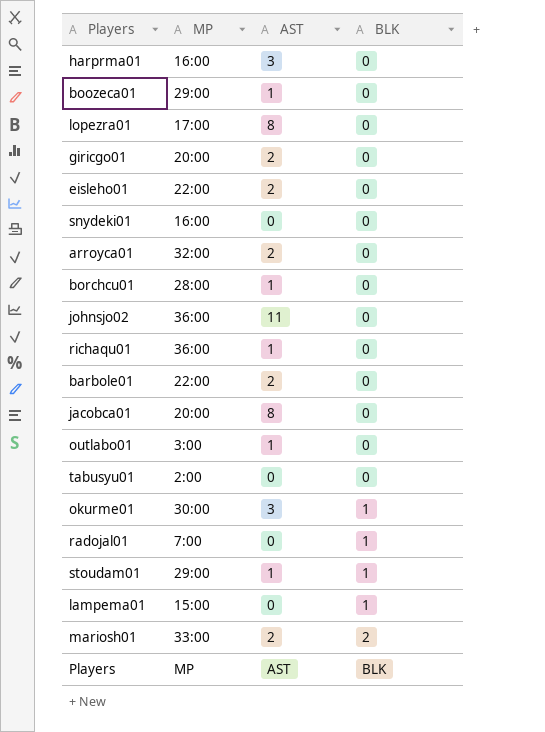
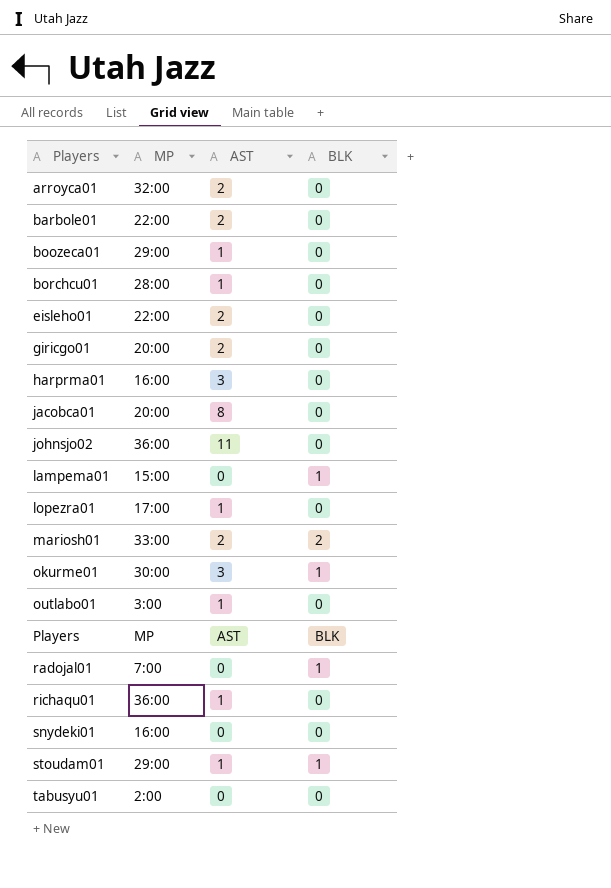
row order: BLK ascending -> Players ascending
lopezra01 | AST: 8 -> 1

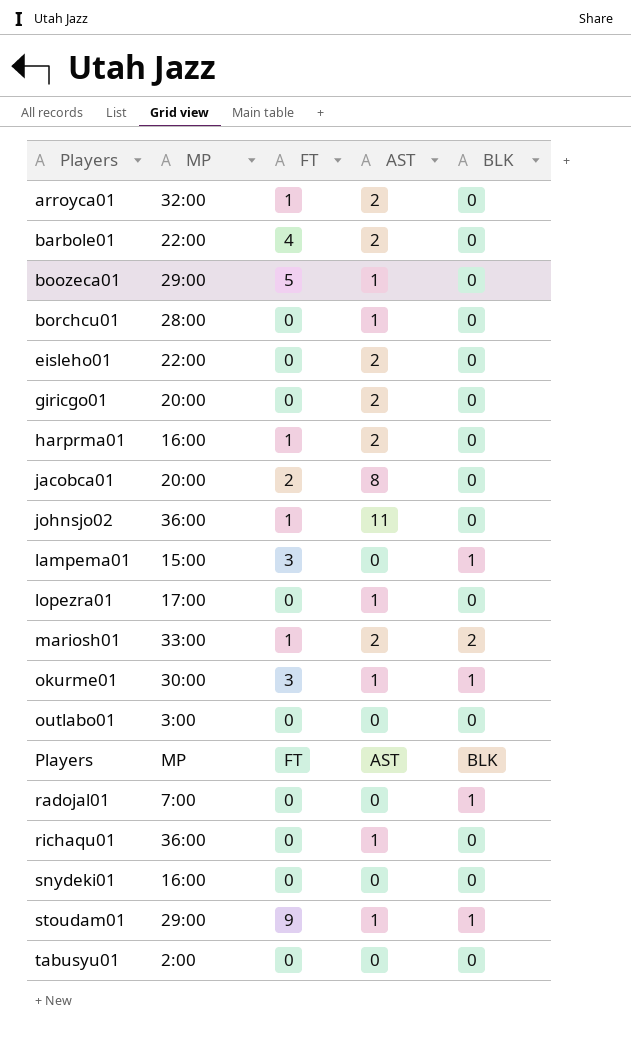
column FT | position: none -> 3
harprma01 | AST: 3 -> 2
okurme01 | AST: 3 -> 1
outlabo01 | AST: 1 -> 0

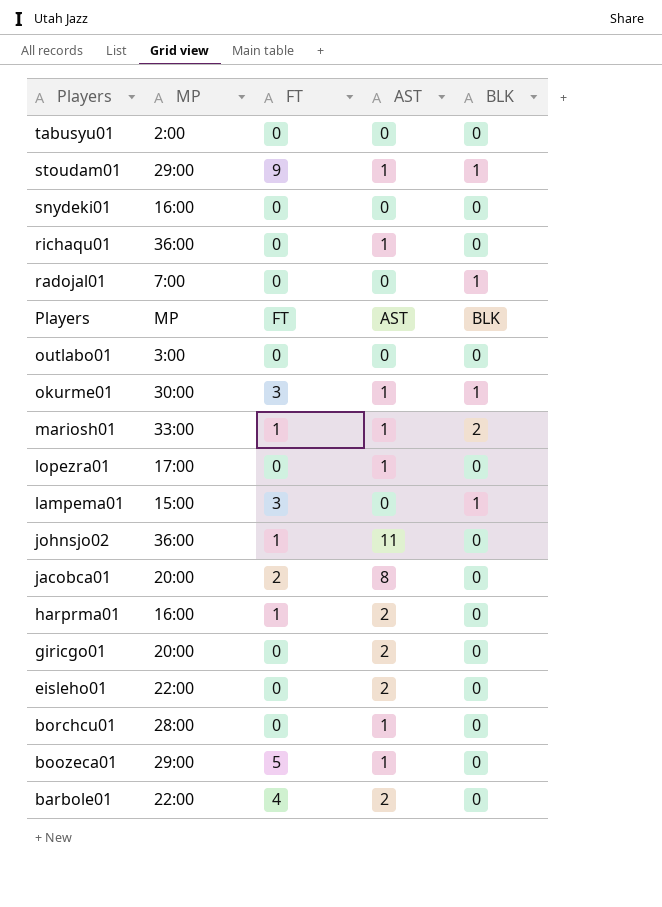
row order: Players ascending -> Players descending
row arroyca01: 32:00 | 1 | 2 | 0 -> none
mariosh01 | AST: 2 -> 1

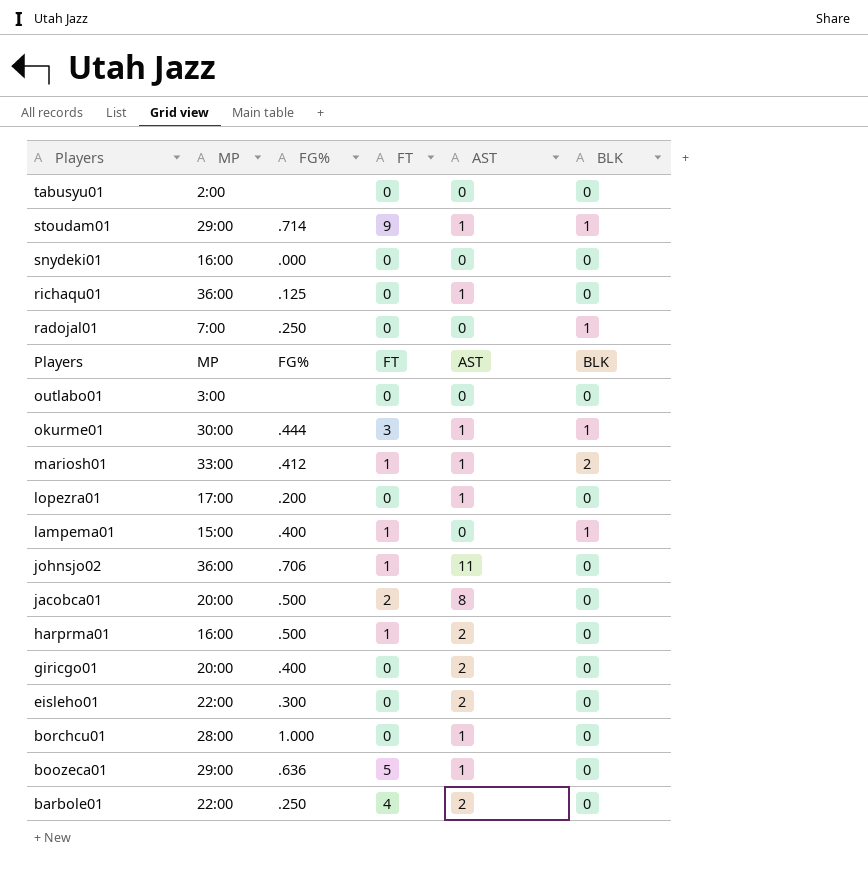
column FG% | position: none -> 3
lampema01 | FT: 3 -> 1

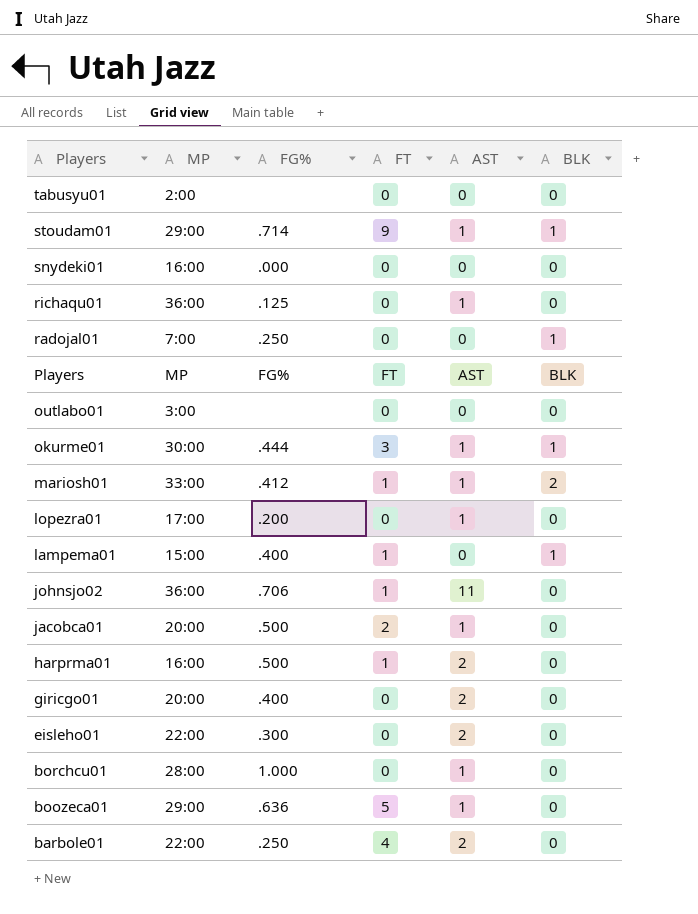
jacobca01 | AST: 8 -> 1

